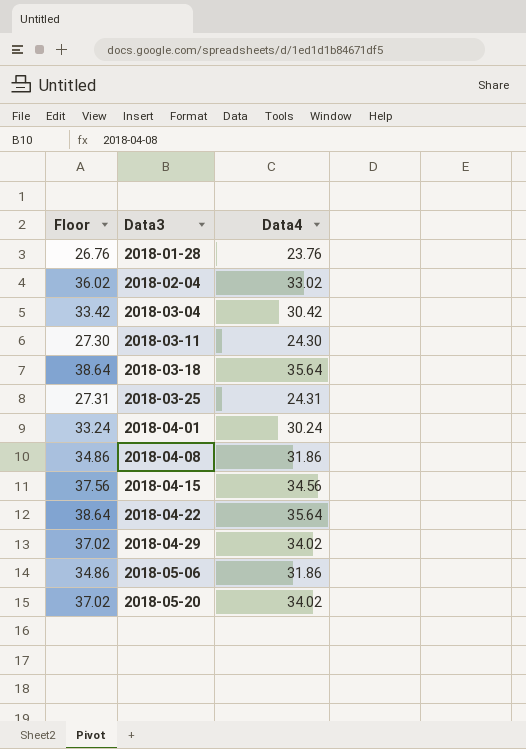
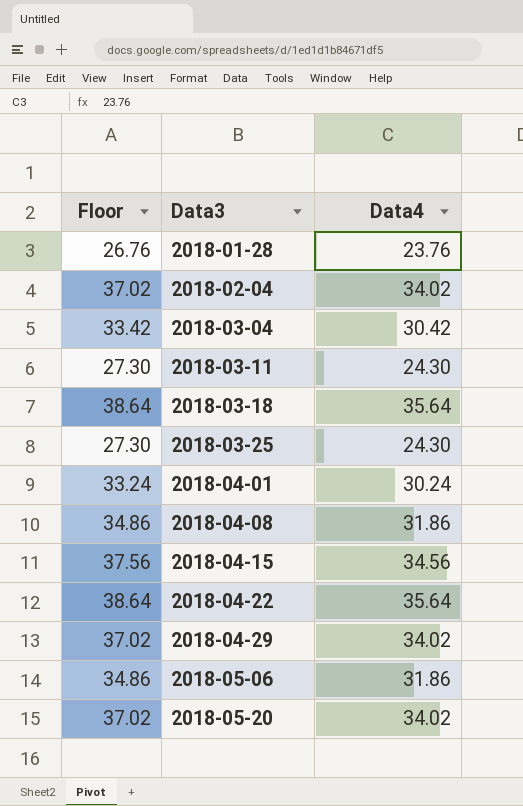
2018-02-04 | Floor: 36.02 -> 37.02
2018-02-04 | Data4: 33.02 -> 34.02
2018-03-25 | Floor: 27.31 -> 27.30
2018-03-25 | Data4: 24.31 -> 24.30

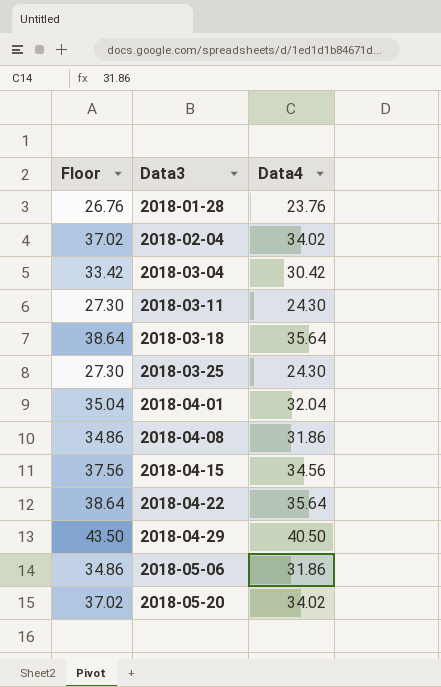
2018-04-01 | Floor: 33.24 -> 35.04
2018-04-01 | Data4: 30.24 -> 32.04
2018-04-29 | Floor: 37.02 -> 43.50
2018-04-29 | Data4: 34.02 -> 40.50

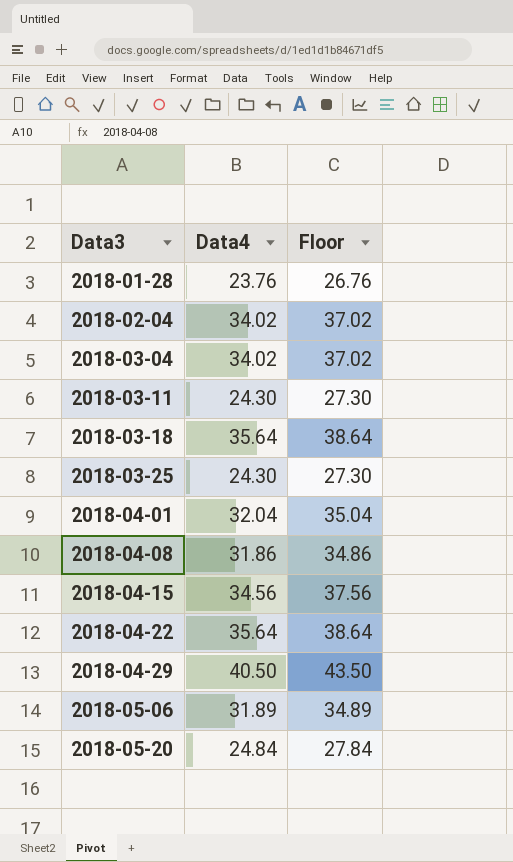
column Floor | position: 1 -> 3
2018-03-04 | Data4: 30.42 -> 34.02
2018-03-04 | Floor: 33.42 -> 37.02
2018-05-06 | Data4: 31.86 -> 31.89
2018-05-06 | Floor: 34.86 -> 34.89
2018-05-20 | Data4: 34.02 -> 24.84
2018-05-20 | Floor: 37.02 -> 27.84

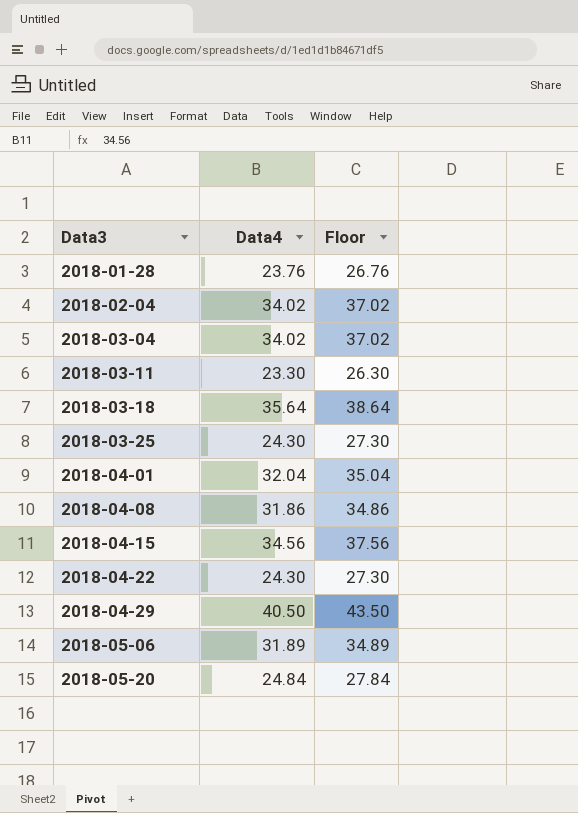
2018-03-11 | Data4: 24.30 -> 23.30
2018-03-11 | Floor: 27.30 -> 26.30
2018-04-22 | Data4: 35.64 -> 24.30
2018-04-22 | Floor: 38.64 -> 27.30

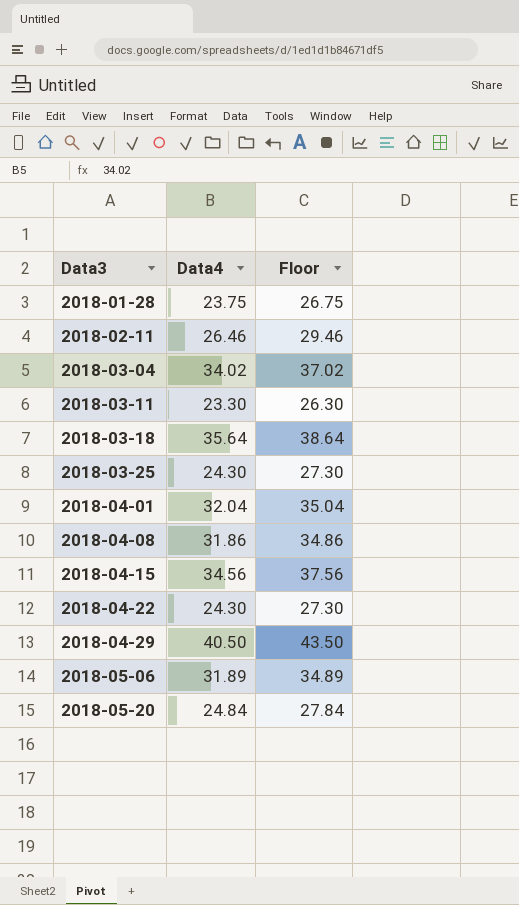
row 2018-02-04: 34.02 | 37.02 -> none
2018-01-28 | Data4: 23.76 -> 23.75
2018-01-28 | Floor: 26.76 -> 26.75
row 2018-02-11: none -> 26.46 | 29.46

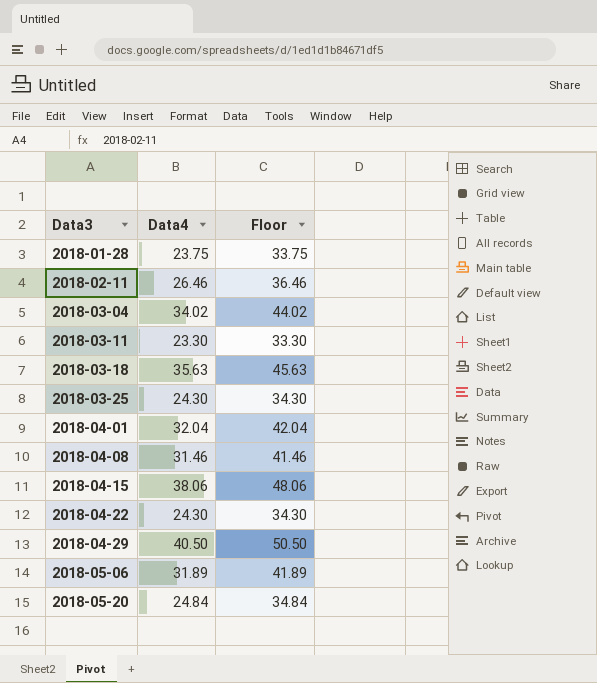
column Floor | formula: [Data4] + 3 -> [Data4] + 10
2018-03-18 | Data4: 35.64 -> 35.63
2018-04-08 | Data4: 31.86 -> 31.46
2018-04-15 | Data4: 34.56 -> 38.06

